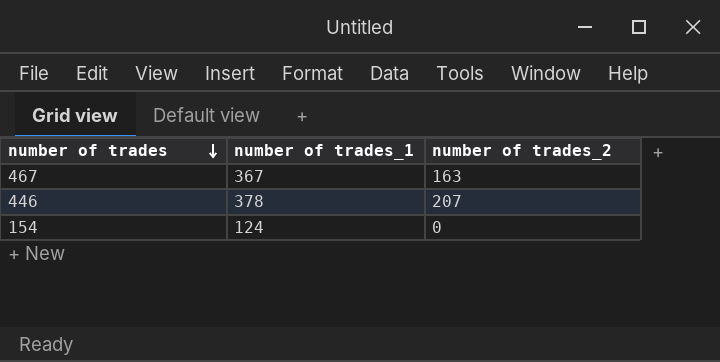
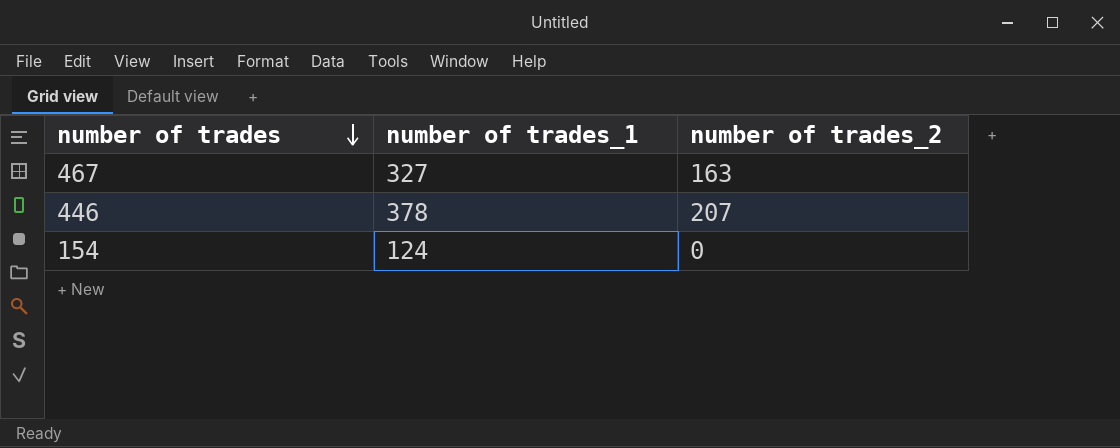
467 | number of trades_1: 367 -> 327

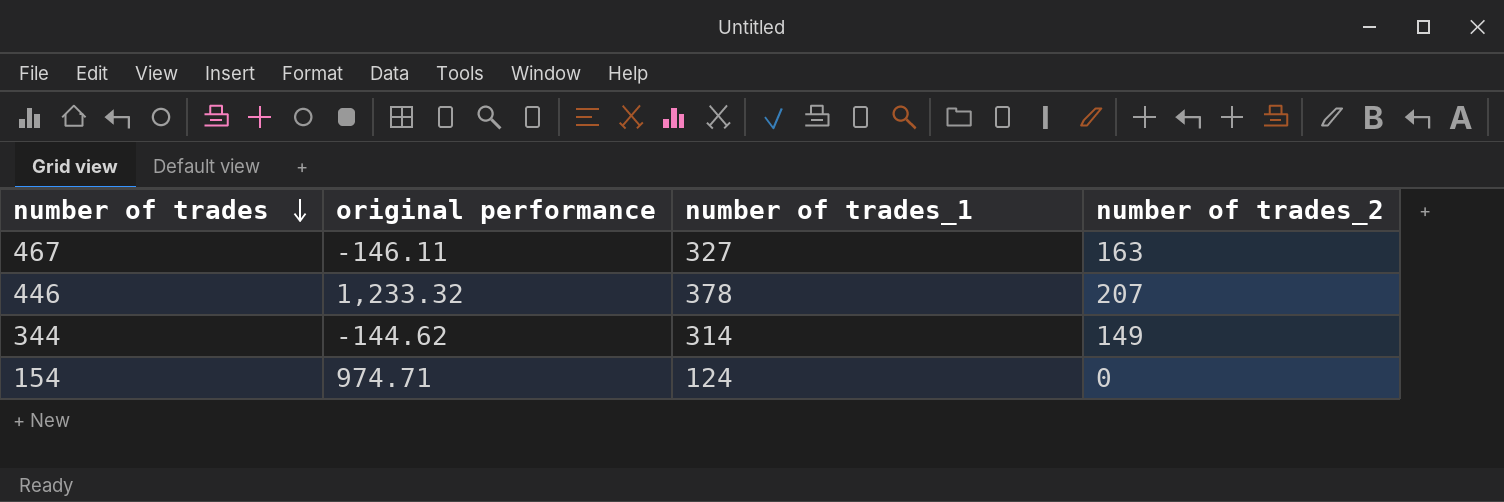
column original performance | position: none -> 2
row 344: none -> -144.62 | 314 | 149

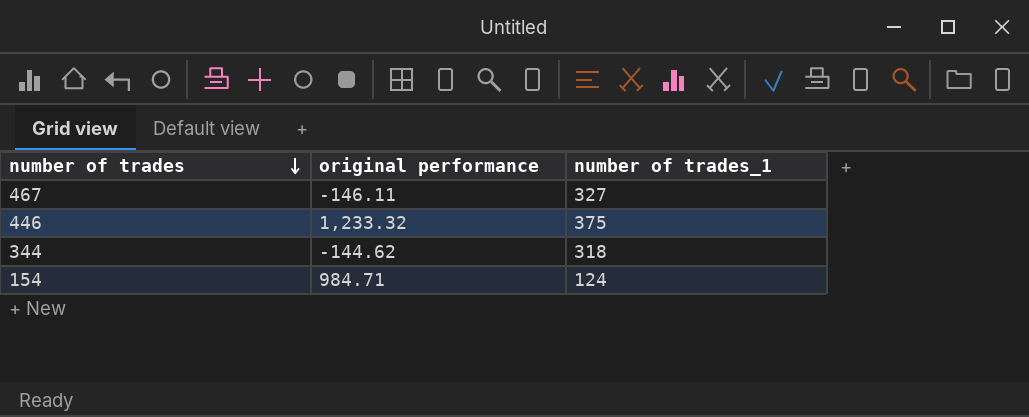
column number of trades_2 | position: 4 -> none
446 | number of trades_1: 378 -> 375
344 | number of trades_1: 314 -> 318
154 | original performance: 974.71 -> 984.71

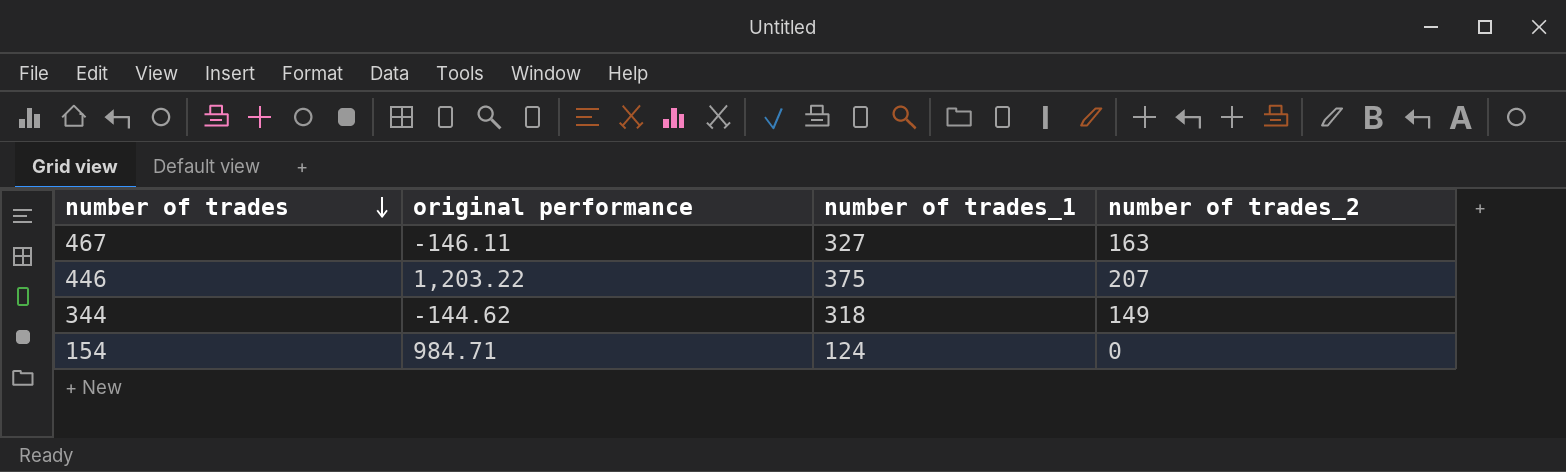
column number of trades_2 | position: none -> 4
446 | original performance: 1,233.32 -> 1,203.22

